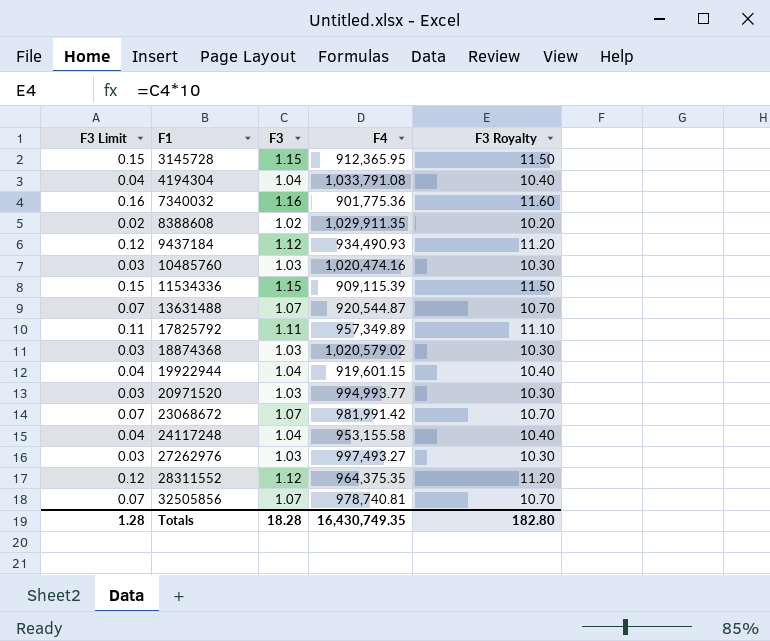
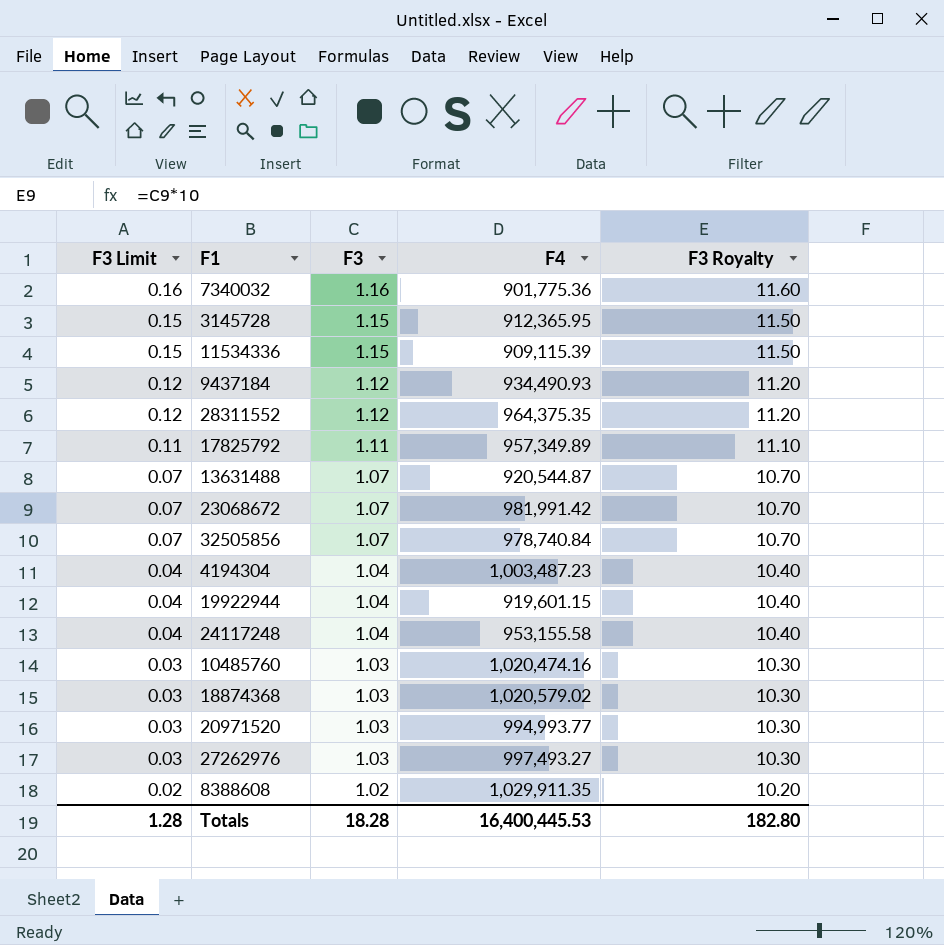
row order: F1 ascending -> F3 Limit descending
32505856 | F4: 978,740.81 -> 978,740.84
4194304 | F4: 1,033,791.08 -> 1,003,487.23
Totals | F4: 16,430,749.35 -> 16,400,445.53

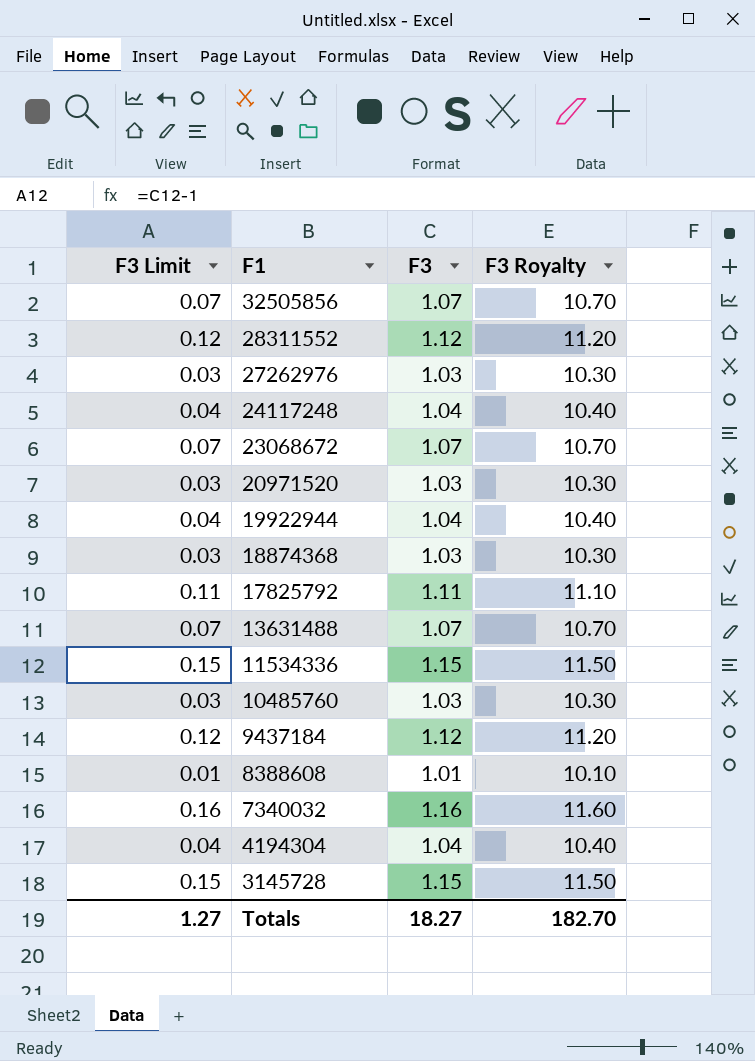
row order: F3 Limit descending -> F1 descending
column F4 | position: 4 -> none
8388608 | F3 Limit: 0.02 -> 0.01
8388608 | F3: 1.02 -> 1.01
8388608 | F3 Royalty: 10.20 -> 10.10
Totals | F3 Limit: 1.28 -> 1.27
Totals | F3: 18.28 -> 18.27
Totals | F3 Royalty: 182.80 -> 182.70

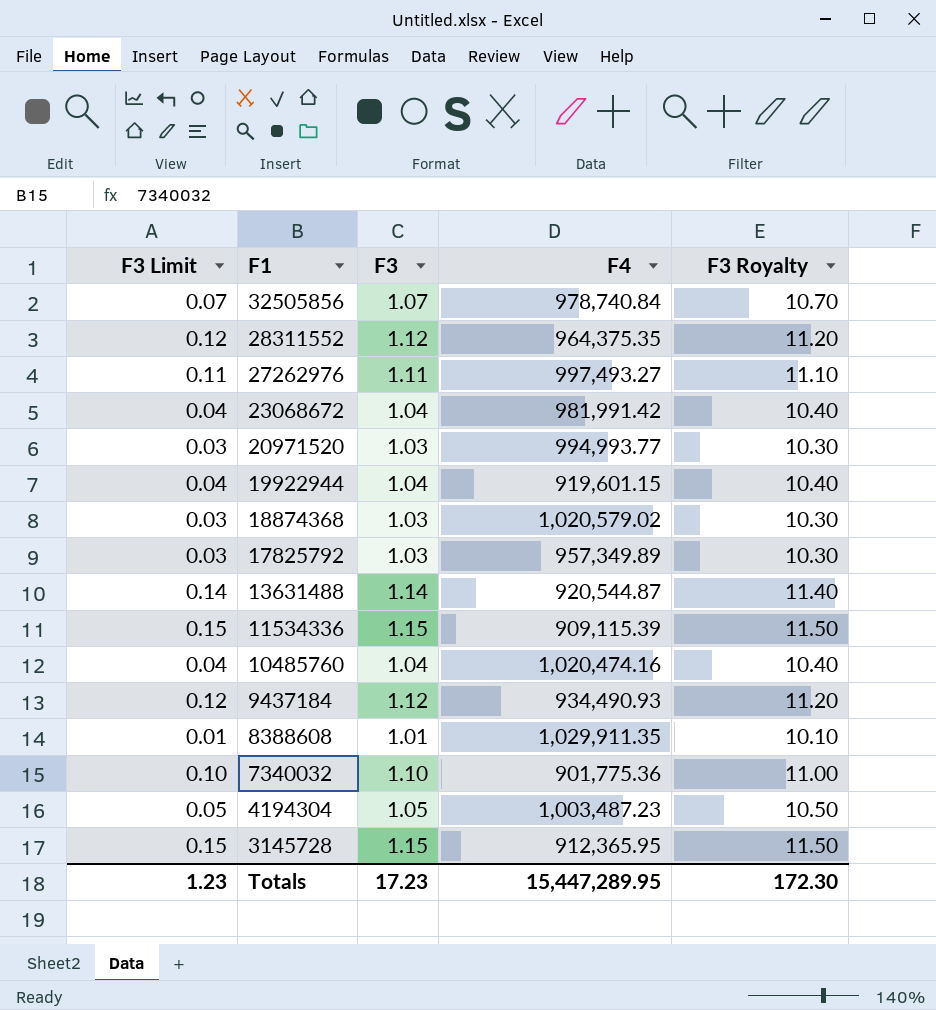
column F4 | position: none -> 4
row 24117248: 0.04 | 1.04 | 10.40 -> none
27262976 | F3 Limit: 0.03 -> 0.11
27262976 | F3: 1.03 -> 1.11
27262976 | F3 Royalty: 10.30 -> 11.10
23068672 | F3 Limit: 0.07 -> 0.04
23068672 | F3: 1.07 -> 1.04
23068672 | F3 Royalty: 10.70 -> 10.40
17825792 | F3 Limit: 0.11 -> 0.03
17825792 | F3: 1.11 -> 1.03
17825792 | F3 Royalty: 11.10 -> 10.30
13631488 | F3 Limit: 0.07 -> 0.14
13631488 | F3: 1.07 -> 1.14
13631488 | F3 Royalty: 10.70 -> 11.40
10485760 | F3 Limit: 0.03 -> 0.04
10485760 | F3: 1.03 -> 1.04
10485760 | F3 Royalty: 10.30 -> 10.40
7340032 | F3 Limit: 0.16 -> 0.10
7340032 | F3: 1.16 -> 1.10
7340032 | F3 Royalty: 11.60 -> 11.00
4194304 | F3 Limit: 0.04 -> 0.05
4194304 | F3: 1.04 -> 1.05
4194304 | F3 Royalty: 10.40 -> 10.50
Totals | F3 Limit: 1.27 -> 1.23
Totals | F3: 18.27 -> 17.23
Totals | F3 Royalty: 182.70 -> 172.30

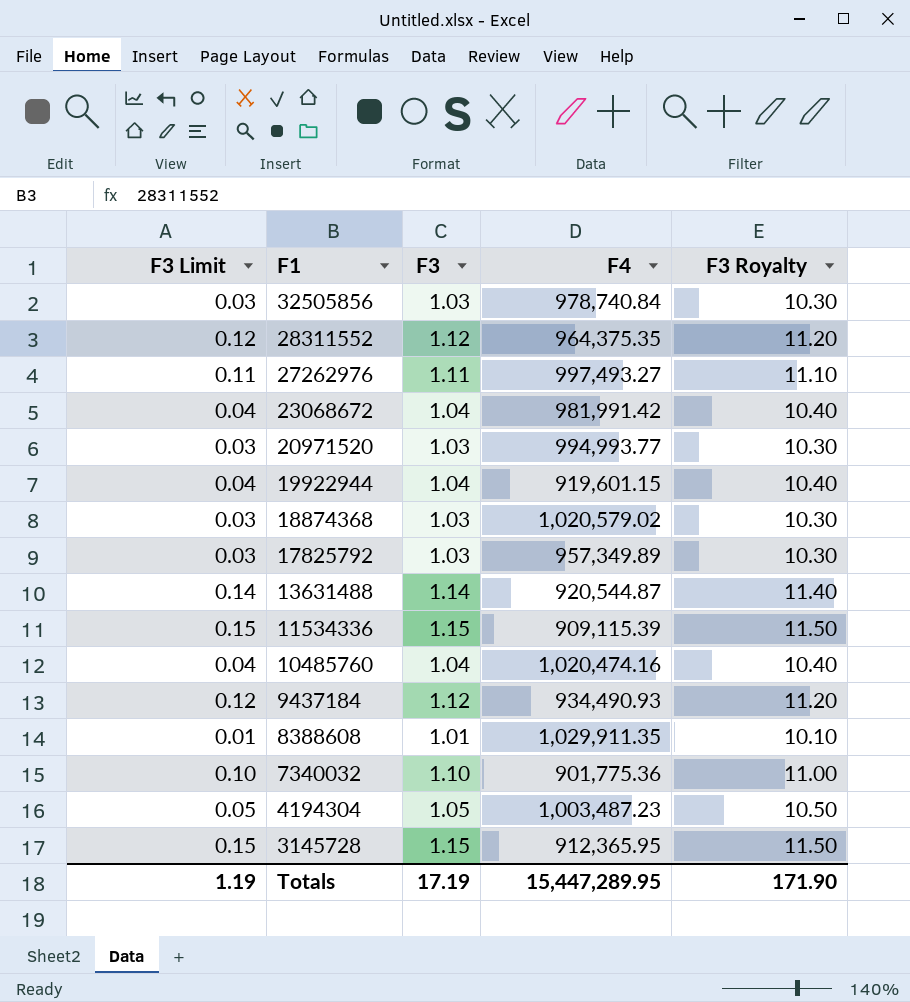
32505856 | F3 Limit: 0.07 -> 0.03
32505856 | F3: 1.07 -> 1.03
32505856 | F3 Royalty: 10.70 -> 10.30
Totals | F3 Limit: 1.23 -> 1.19
Totals | F3: 17.23 -> 17.19
Totals | F3 Royalty: 172.30 -> 171.90

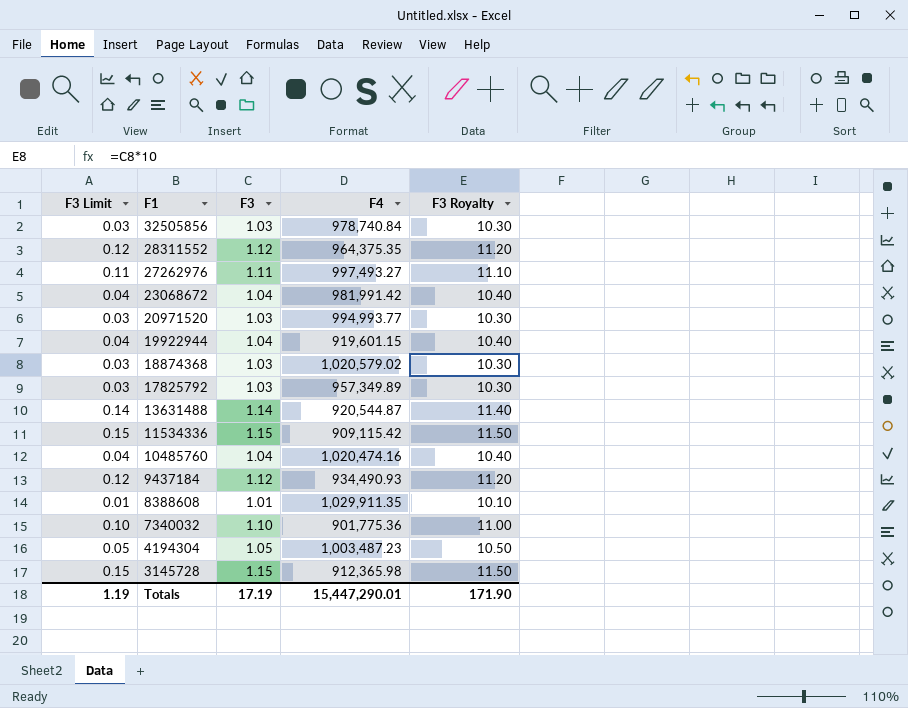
11534336 | F4: 909,115.39 -> 909,115.42
3145728 | F4: 912,365.95 -> 912,365.98
Totals | F4: 15,447,289.95 -> 15,447,290.01

